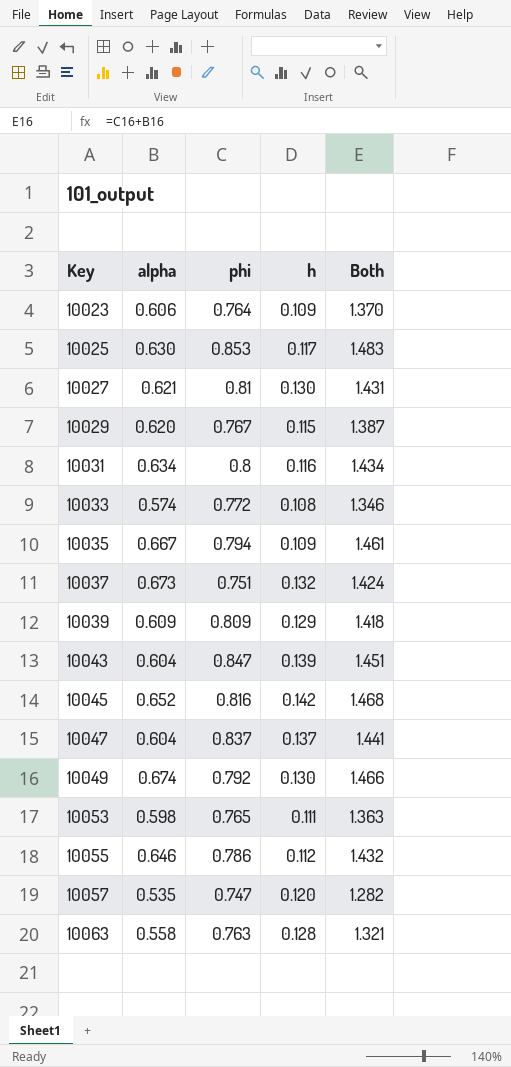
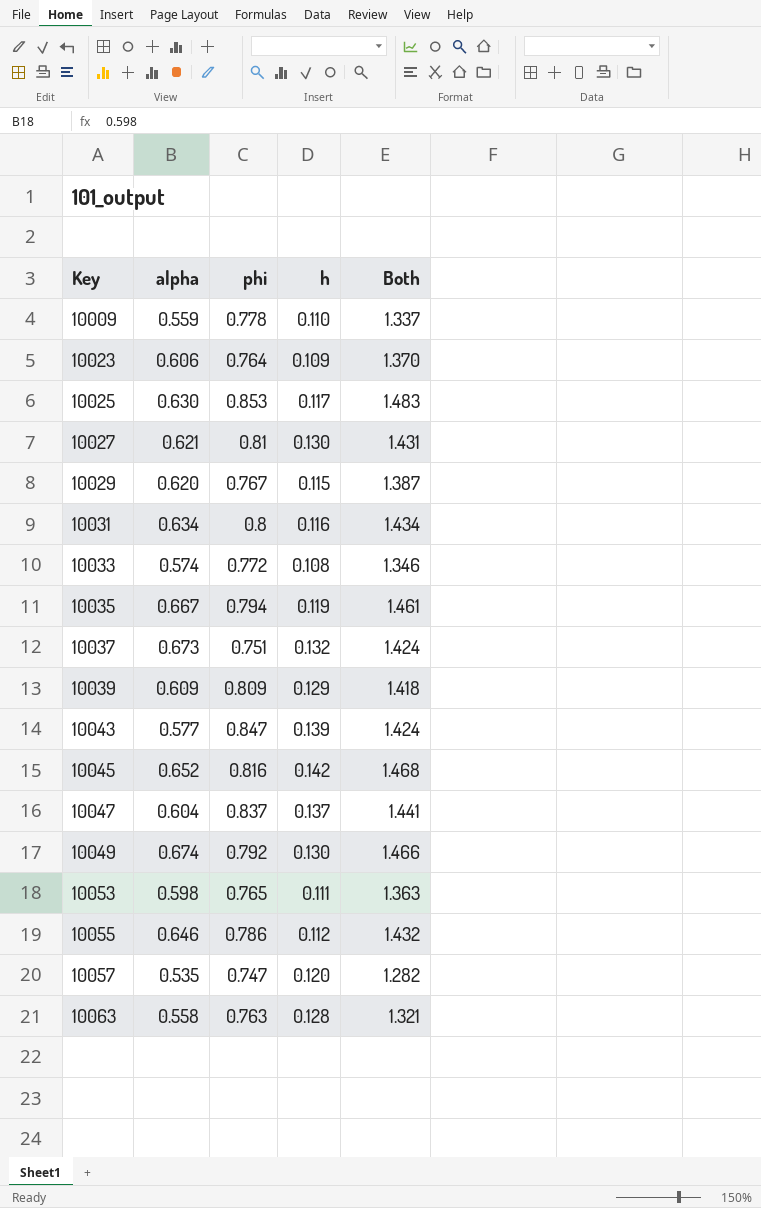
row 10009: none -> 0.559 | 0.778 | 0.110 | 1.337
10035 | h: 0.109 -> 0.119
10043 | alpha: 0.604 -> 0.577
10043 | Both: 1.451 -> 1.424

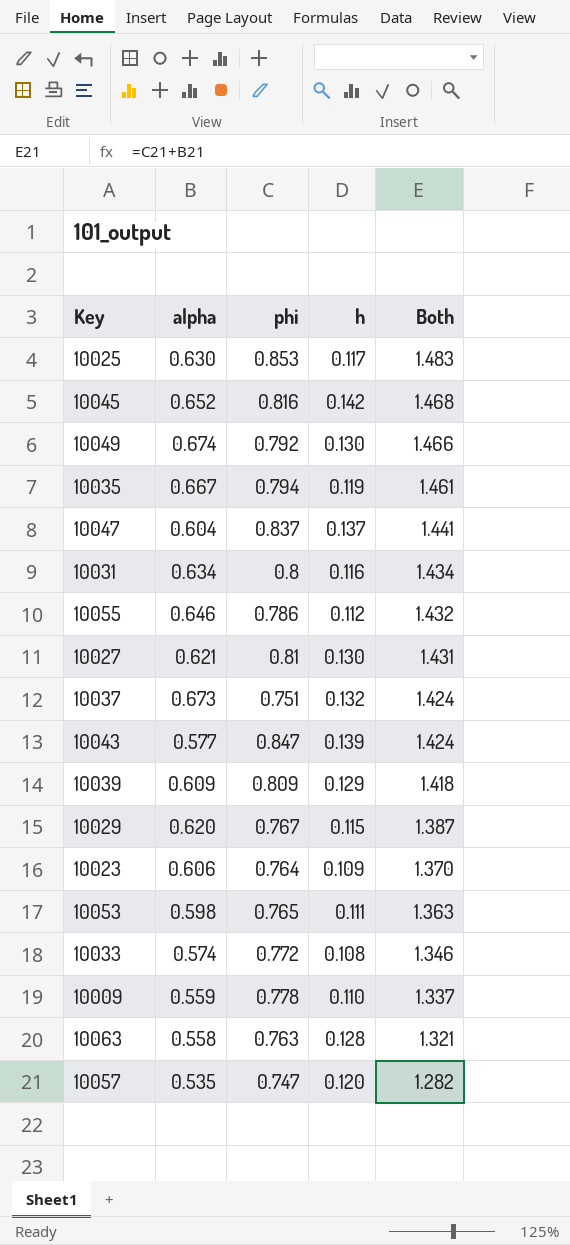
row order: Key ascending -> Both descending

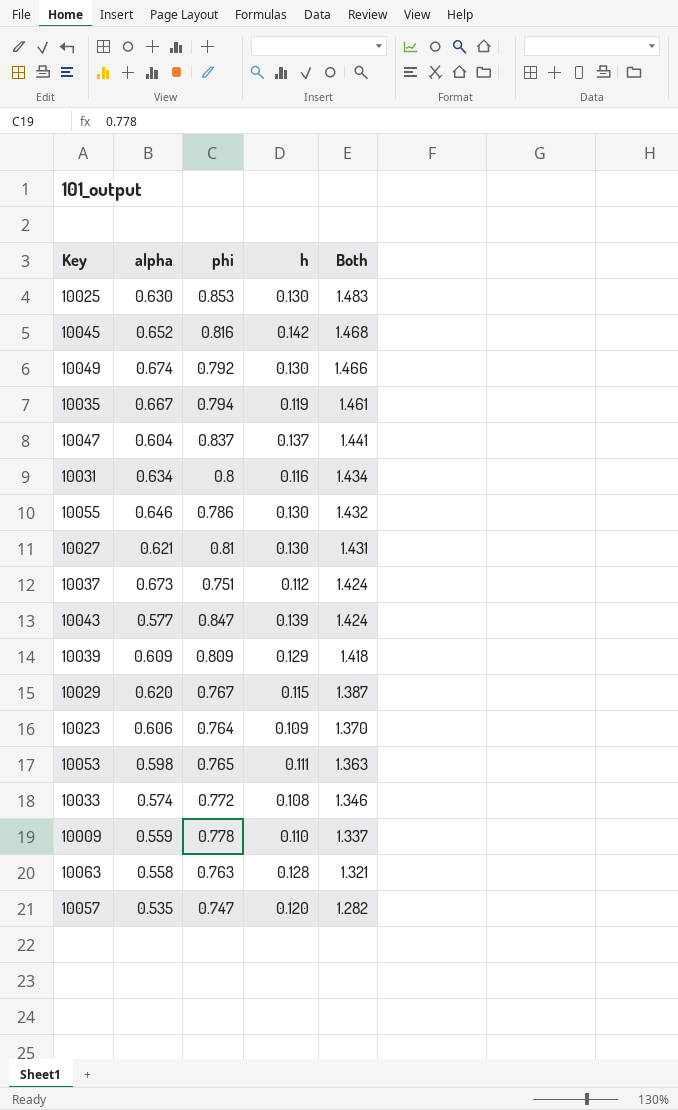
10025 | h: 0.117 -> 0.130
10055 | h: 0.112 -> 0.130
10037 | h: 0.132 -> 0.112

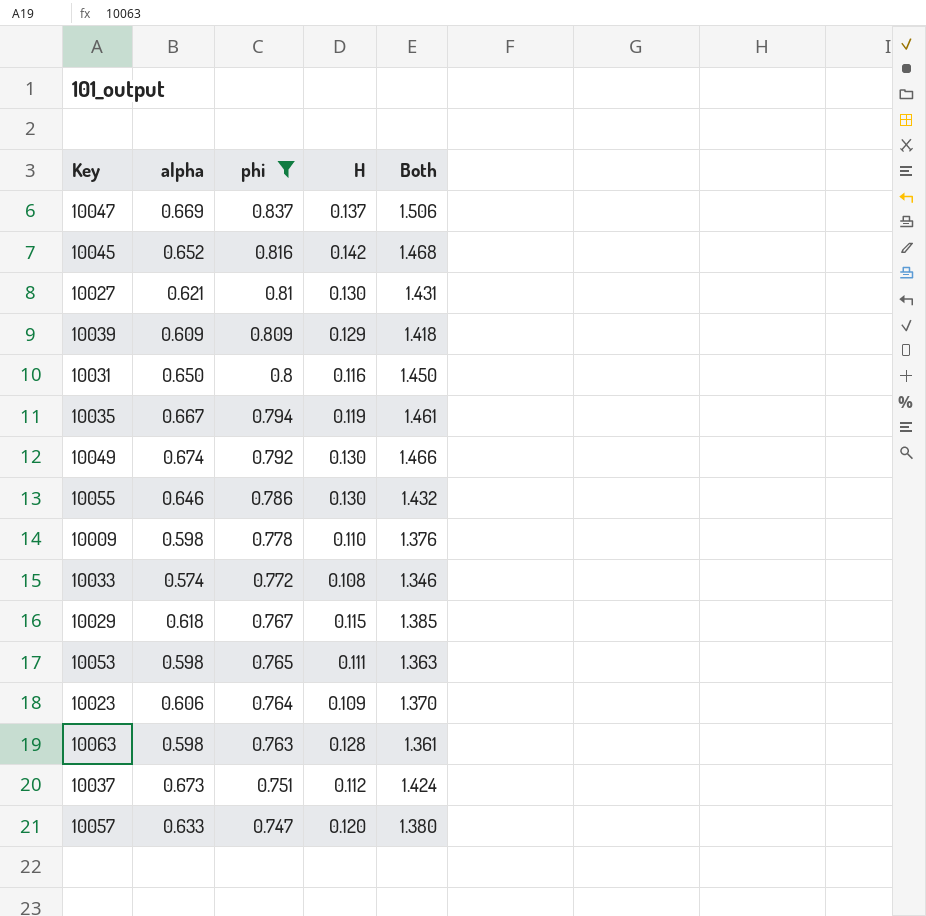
filter: none -> phi <= 0.837
row order: Both descending -> phi descending
column name: h -> H
10047 | alpha: 0.604 -> 0.669
10047 | Both: 1.441 -> 1.506
10031 | alpha: 0.634 -> 0.650
10031 | Both: 1.434 -> 1.450
10009 | alpha: 0.559 -> 0.598
10009 | Both: 1.337 -> 1.376
10029 | alpha: 0.620 -> 0.618
10029 | Both: 1.387 -> 1.385
10063 | alpha: 0.558 -> 0.598
10063 | Both: 1.321 -> 1.361
10057 | alpha: 0.535 -> 0.633
10057 | Both: 1.282 -> 1.380

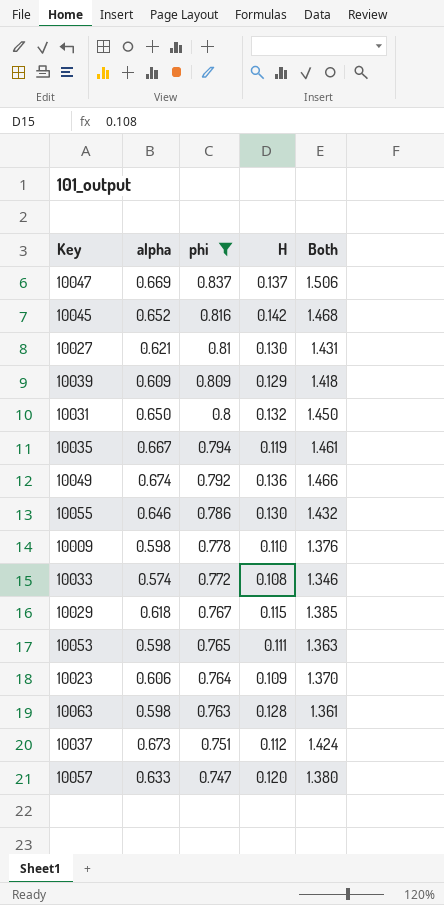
10031 | H: 0.116 -> 0.132
10049 | H: 0.130 -> 0.136

